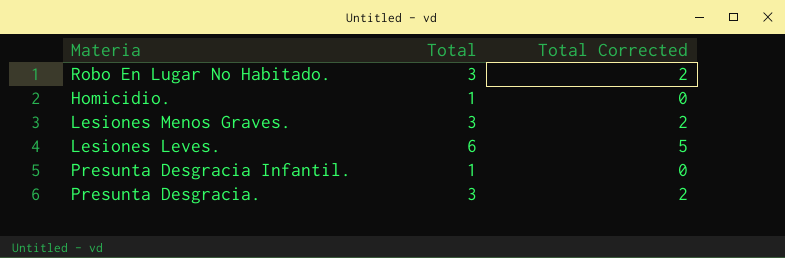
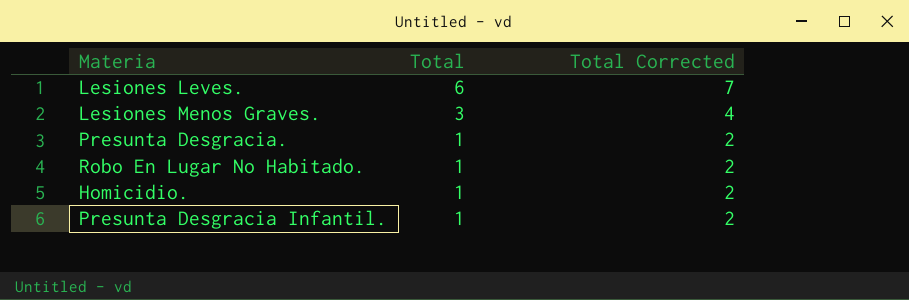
row order: none -> Total descending
column Total Corrected | formula: [Total] - 1 -> [Total] + 1
Presunta Desgracia. | Total: 3 -> 1
Robo En Lugar No Habitado. | Total: 3 -> 1

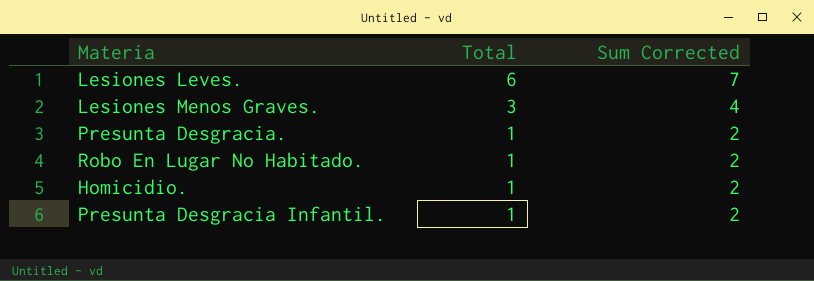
column name: Total Corrected -> Sum Corrected

